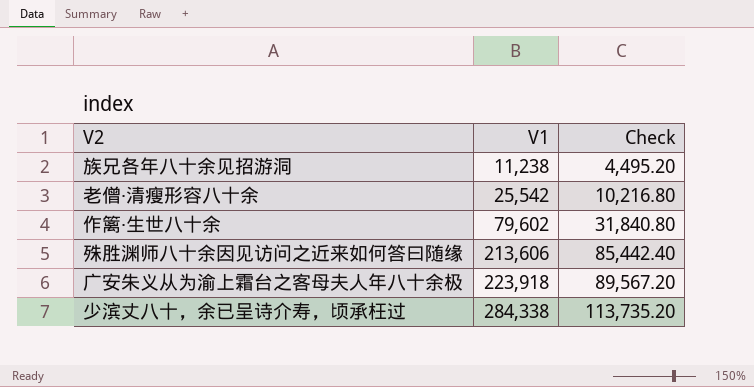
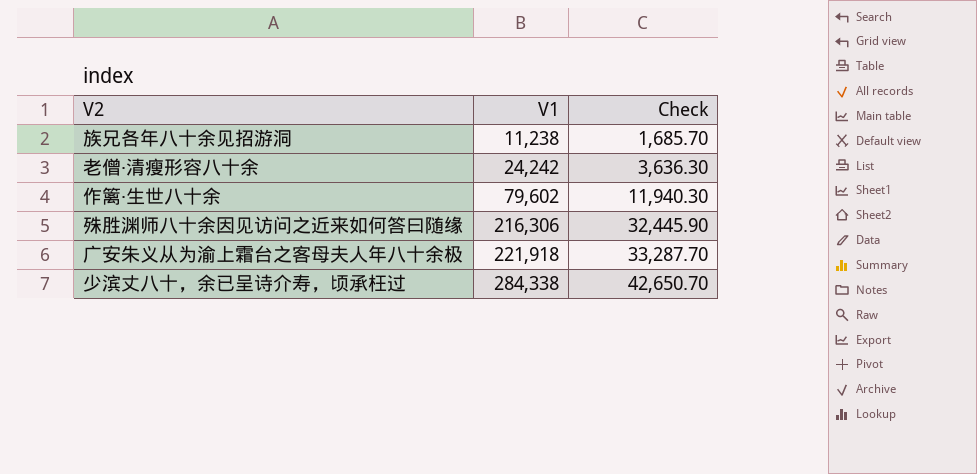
column Check | formula: [V1] * 0.4 -> [V1] * 0.15
老僧·清瘦形容八十余 | V1: 25,542 -> 24,242
殊胜渊师八十余因见访问之近来如何答曰随缘 | V1: 213,606 -> 216,306
广安朱义从为渝上霜台之客母夫人年八十余极 | V1: 223,918 -> 221,918

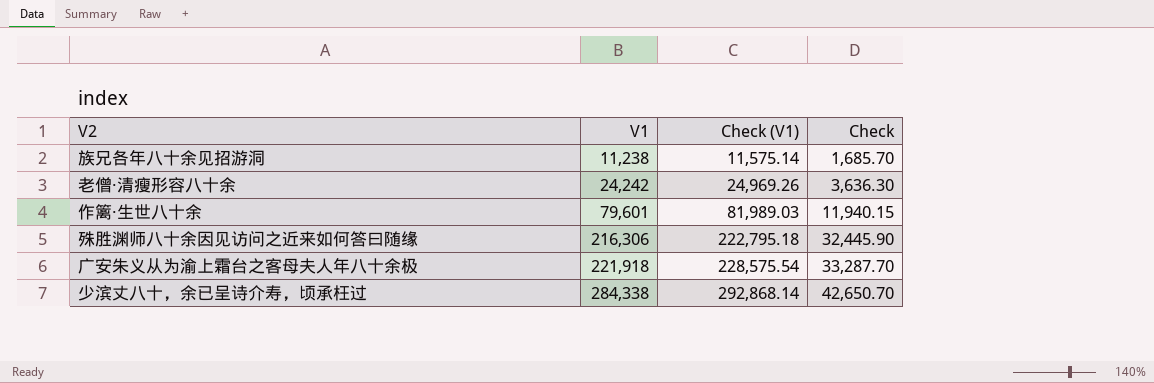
column Check (V1) | formula: none -> [V1] * 1.03
作篱·生世八十余 | V1: 79,602 -> 79,601
作篱·生世八十余 | Check: 11,940.30 -> 11,940.15

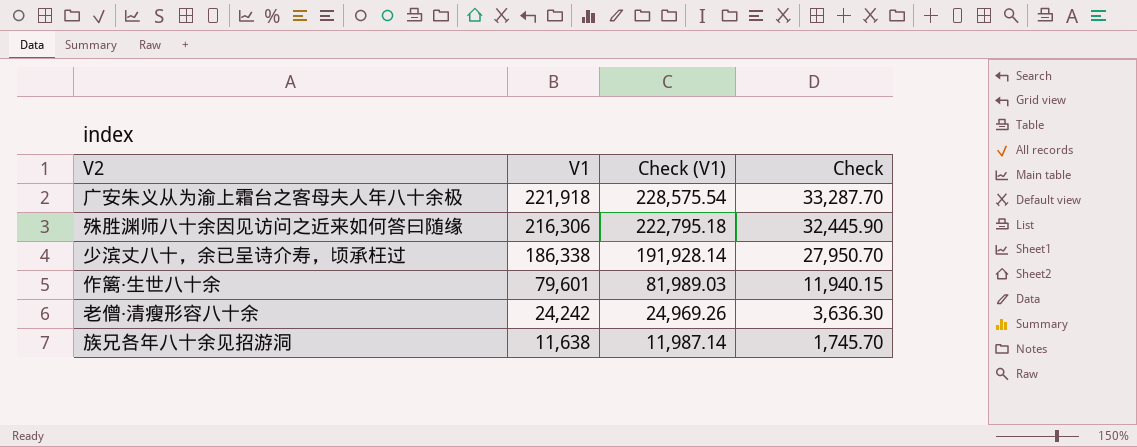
row order: V1 ascending -> V1 descending
少滨丈八十，余已呈诗介寿，顷承枉过 | V1: 284,338 -> 186,338
少滨丈八十，余已呈诗介寿，顷承枉过 | Check (V1): 292,868.14 -> 191,928.14
少滨丈八十，余已呈诗介寿，顷承枉过 | Check: 42,650.70 -> 27,950.70
族兄各年八十余见招游洞 | V1: 11,238 -> 11,638
族兄各年八十余见招游洞 | Check (V1): 11,575.14 -> 11,987.14
族兄各年八十余见招游洞 | Check: 1,685.70 -> 1,745.70

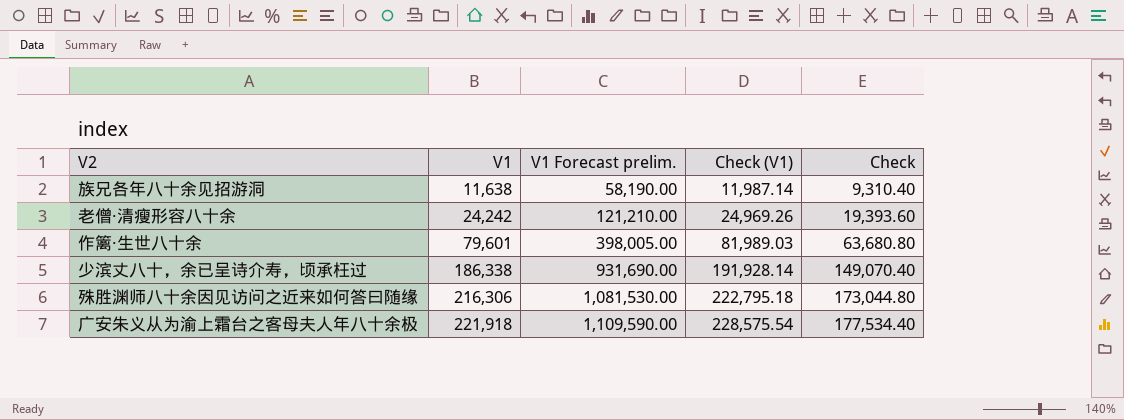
row order: V1 descending -> V1 ascending
column V1 Forecast prelim. | formula: none -> [V1] * 5
column Check | formula: [V1] * 0.15 -> [V1] * 0.8

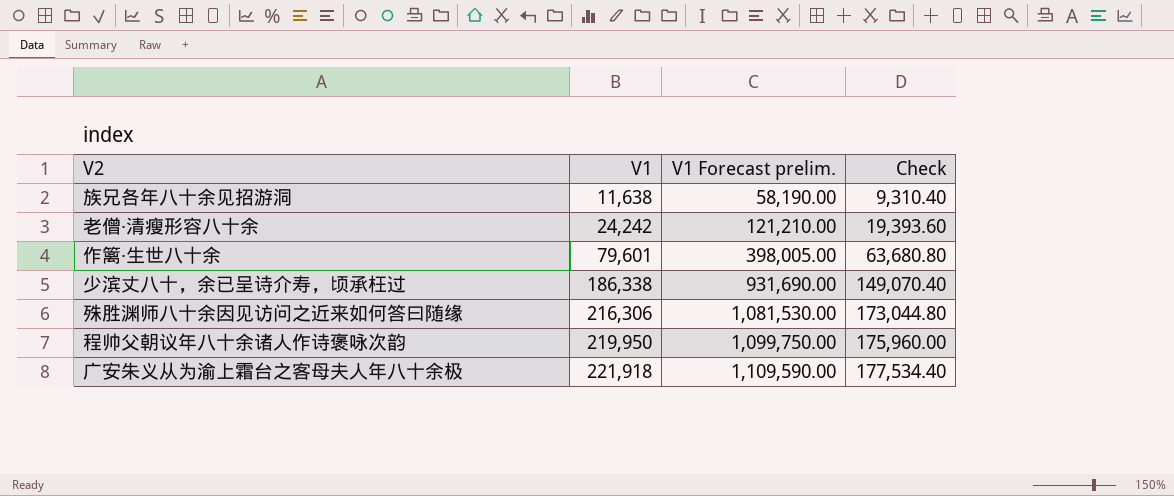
column Check (V1) | formula: [V1] * 1.03 -> none
row 程帅父朝议年八十余诸人作诗褒咏次韵: none -> 219,950 | 1,099,750.00 | 175,960.00

